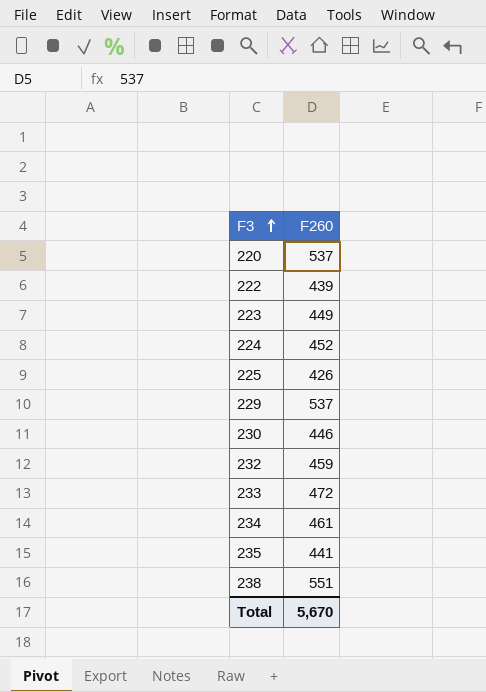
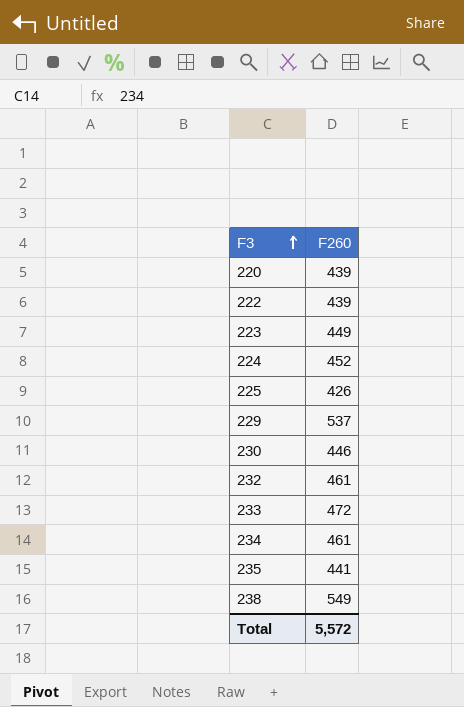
220 | F260: 537 -> 439
232 | F260: 459 -> 461
238 | F260: 551 -> 549
Total | F260: 5,670 -> 5,572

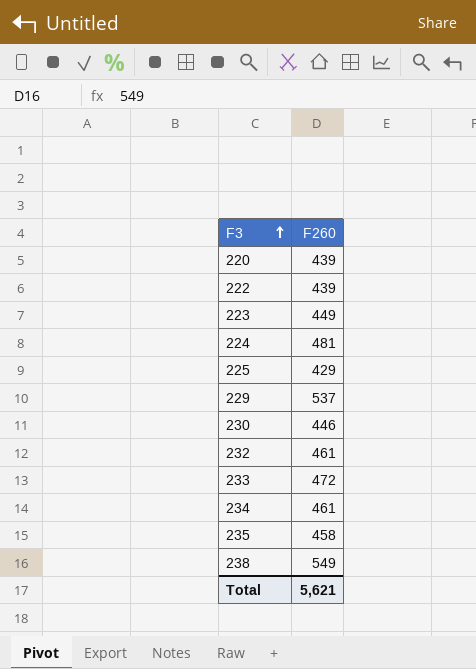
224 | F260: 452 -> 481
225 | F260: 426 -> 429
235 | F260: 441 -> 458
Total | F260: 5,572 -> 5,621

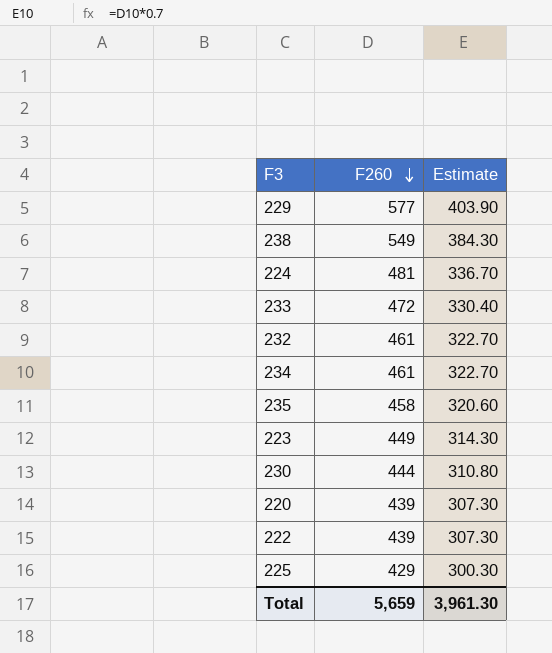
row order: F3 ascending -> F260 descending
column Estimate | formula: none -> [F260] * 0.7
229 | F260: 537 -> 577
230 | F260: 446 -> 444
Total | F260: 5,621 -> 5,659

